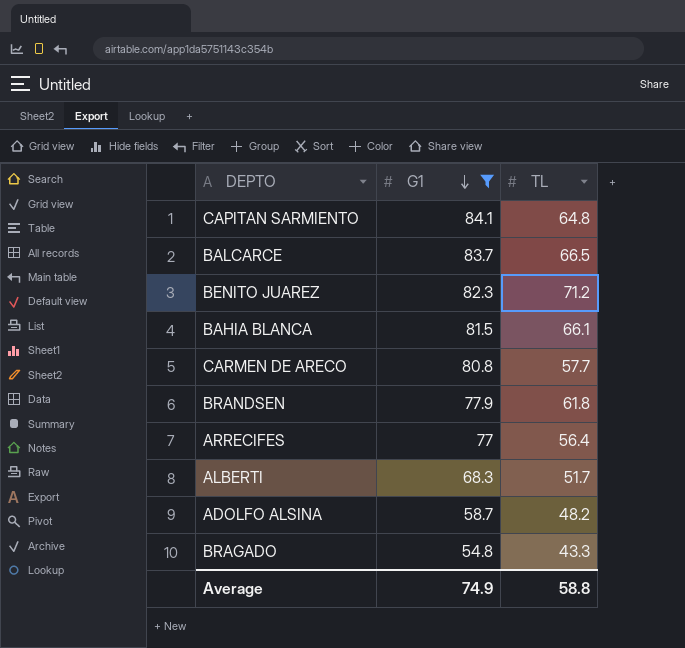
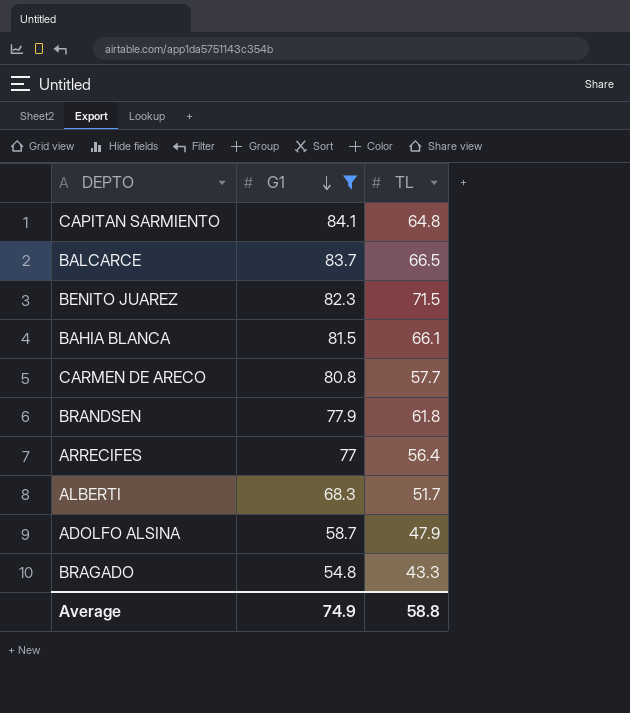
BENITO JUAREZ | TL: 71.2 -> 71.5
ADOLFO ALSINA | TL: 48.2 -> 47.9

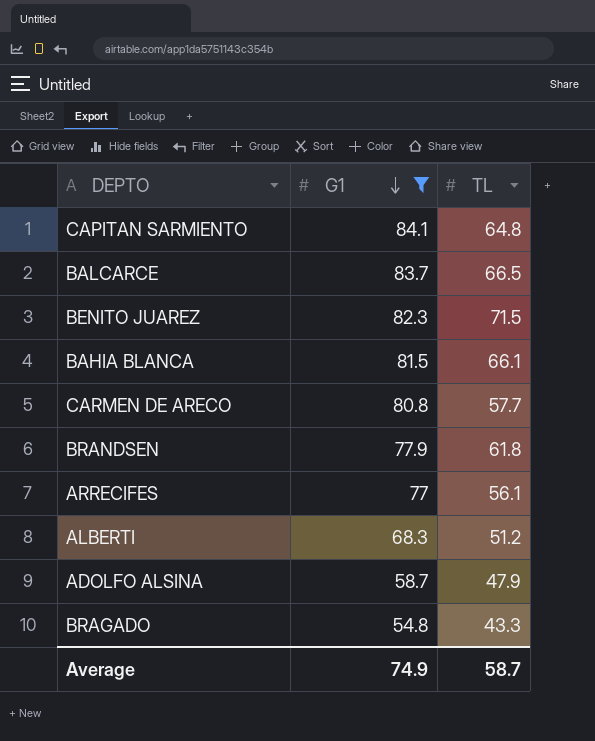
ARRECIFES | TL: 56.4 -> 56.1
ALBERTI | TL: 51.7 -> 51.2
Average | TL: 58.8 -> 58.7

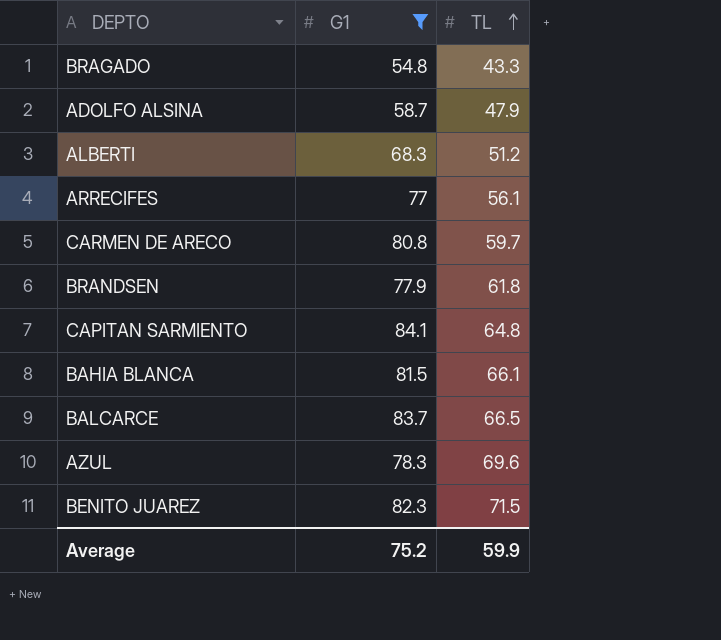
row order: G1 descending -> TL ascending
CARMEN DE ARECO | TL: 57.7 -> 59.7
row AZUL: none -> 78.3 | 69.6
Average | G1: 74.9 -> 75.2
Average | TL: 58.7 -> 59.9

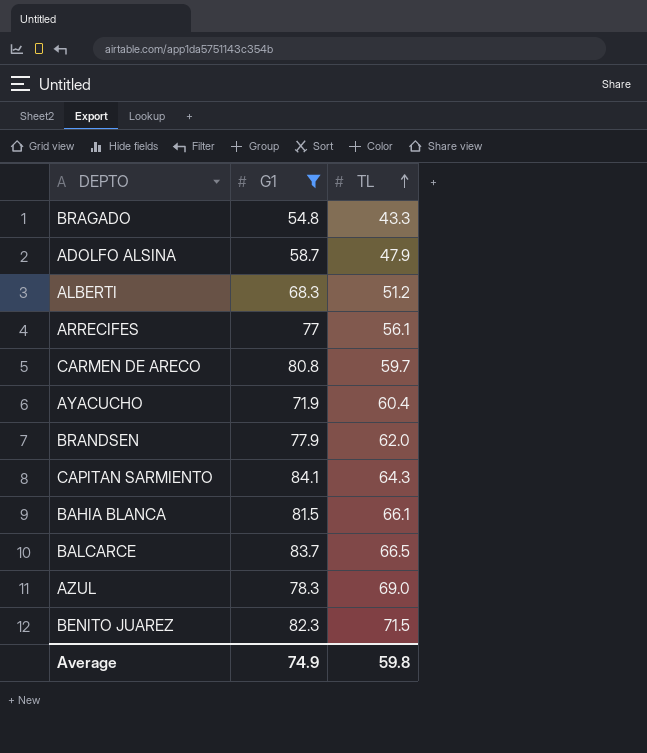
row AYACUCHO: none -> 71.9 | 60.4
BRANDSEN | TL: 61.8 -> 62.0
CAPITAN SARMIENTO | TL: 64.8 -> 64.3
AZUL | TL: 69.6 -> 69.0
Average | G1: 75.2 -> 74.9
Average | TL: 59.9 -> 59.8

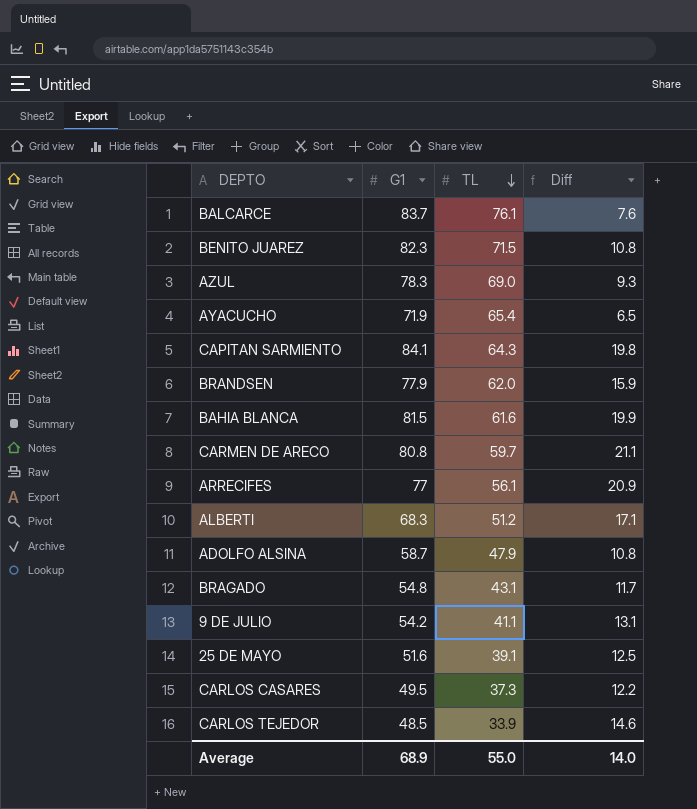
filter: G1 >= 54.8 -> none
row order: TL ascending -> TL descending
column Diff | formula: none -> [G1] - [TL]
BALCARCE | TL: 66.5 -> 76.1
AYACUCHO | TL: 60.4 -> 65.4
BAHIA BLANCA | TL: 66.1 -> 61.6
BRAGADO | TL: 43.3 -> 43.1
Average | G1: 74.9 -> 68.9
Average | TL: 59.8 -> 55.0

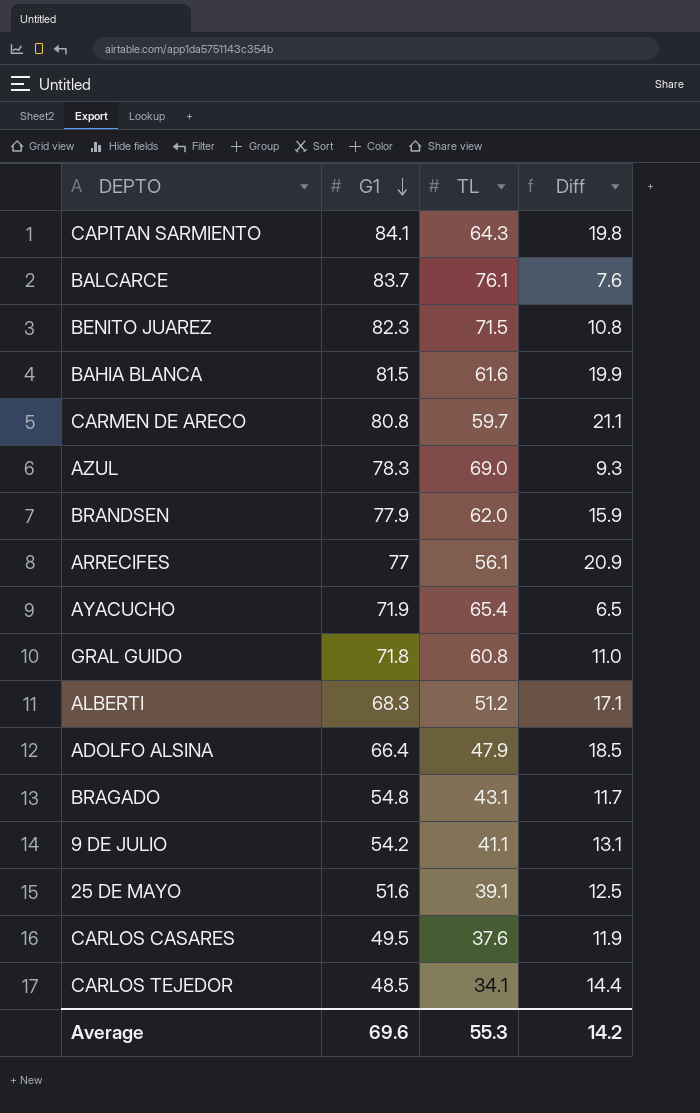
row order: TL descending -> G1 descending
row GRAL GUIDO: none -> 71.8 | 60.8 | 11.0
ADOLFO ALSINA | G1: 58.7 -> 66.4
ADOLFO ALSINA | Diff: 10.8 -> 18.5
CARLOS CASARES | TL: 37.3 -> 37.6
CARLOS CASARES | Diff: 12.2 -> 11.9
CARLOS TEJEDOR | TL: 33.9 -> 34.1
CARLOS TEJEDOR | Diff: 14.6 -> 14.4
Average | G1: 68.9 -> 69.6
Average | TL: 55.0 -> 55.3
Average | Diff: 14.0 -> 14.2

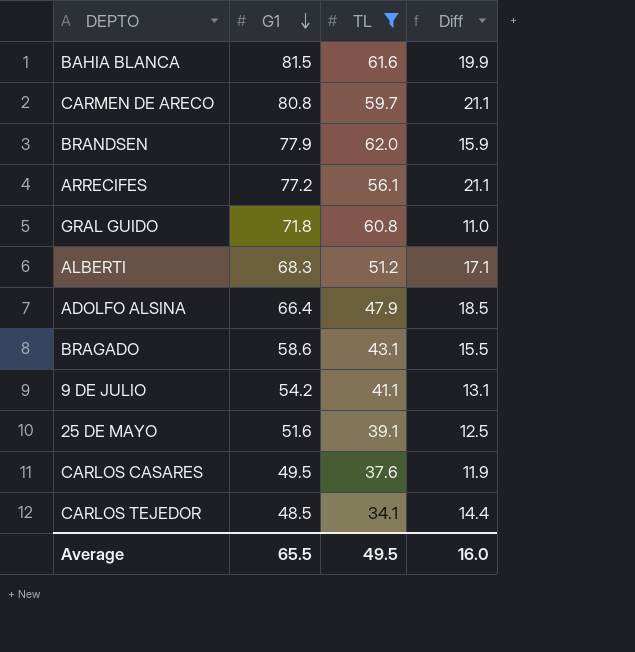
filter: none -> TL <= 62.0
ARRECIFES | G1: 77 -> 77.2
ARRECIFES | Diff: 20.9 -> 21.1
BRAGADO | G1: 54.8 -> 58.6
BRAGADO | Diff: 11.7 -> 15.5
Average | G1: 69.6 -> 65.5
Average | TL: 55.3 -> 49.5
Average | Diff: 14.2 -> 16.0

